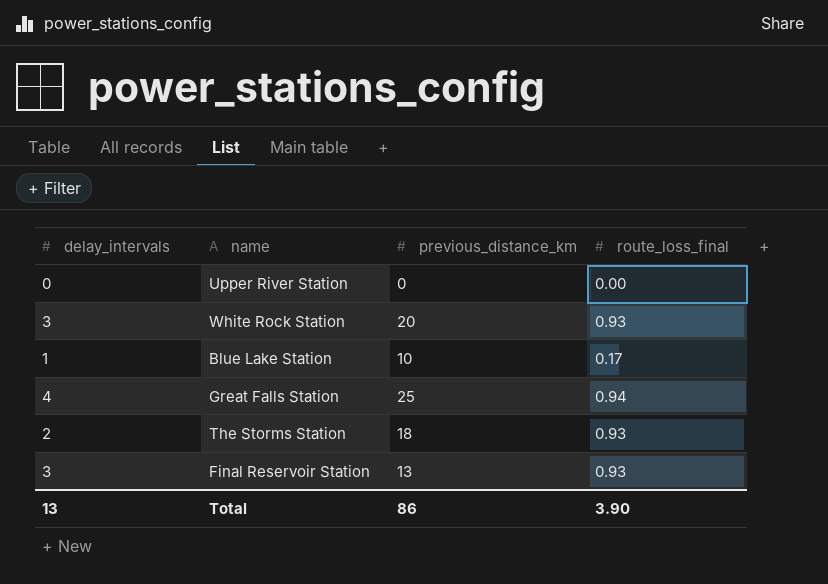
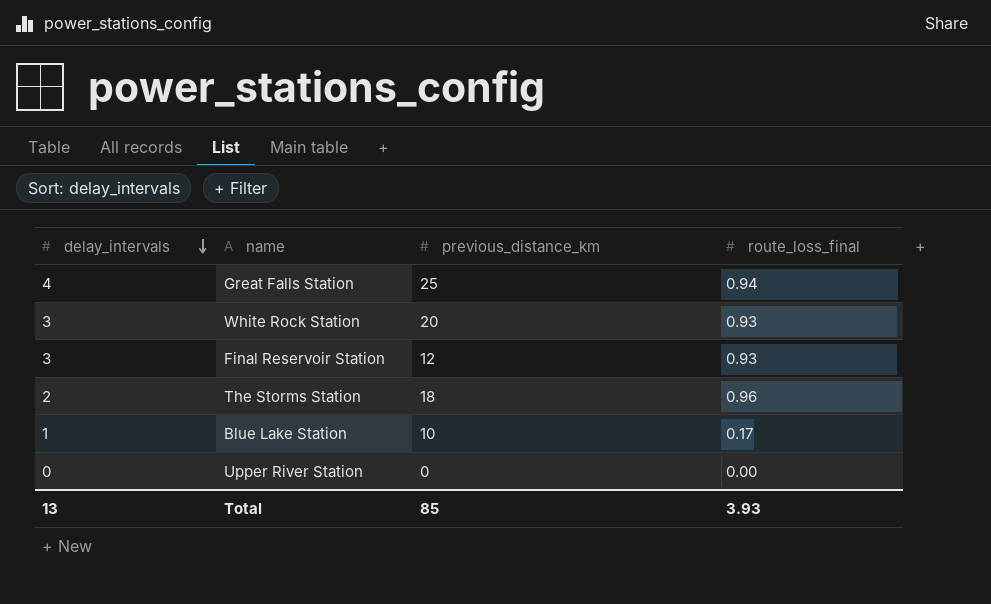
row order: none -> delay_intervals descending
Final Reservoir Station | previous_distance_km: 13 -> 12
The Storms Station | route_loss_final: 0.93 -> 0.96
Total | previous_distance_km: 86 -> 85
Total | route_loss_final: 3.90 -> 3.93

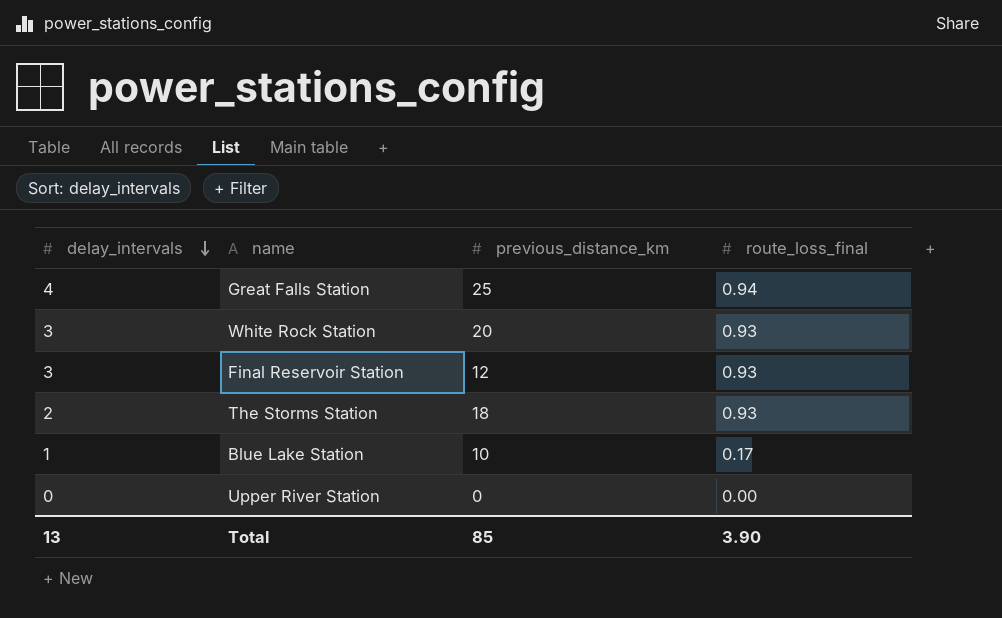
The Storms Station | route_loss_final: 0.96 -> 0.93
Total | route_loss_final: 3.93 -> 3.90

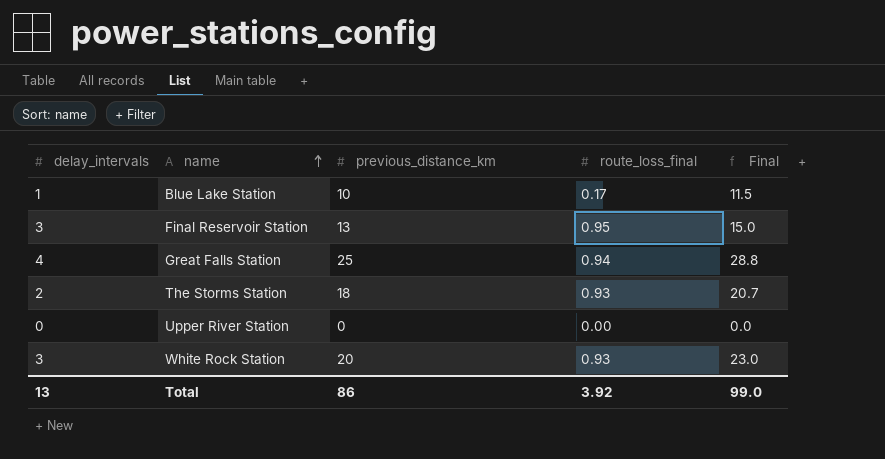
row order: delay_intervals descending -> name ascending
column Final | formula: none -> [previous_distance_km] * 1.15
Final Reservoir Station | previous_distance_km: 12 -> 13
Final Reservoir Station | route_loss_final: 0.93 -> 0.95
Total | previous_distance_km: 85 -> 86
Total | route_loss_final: 3.90 -> 3.92

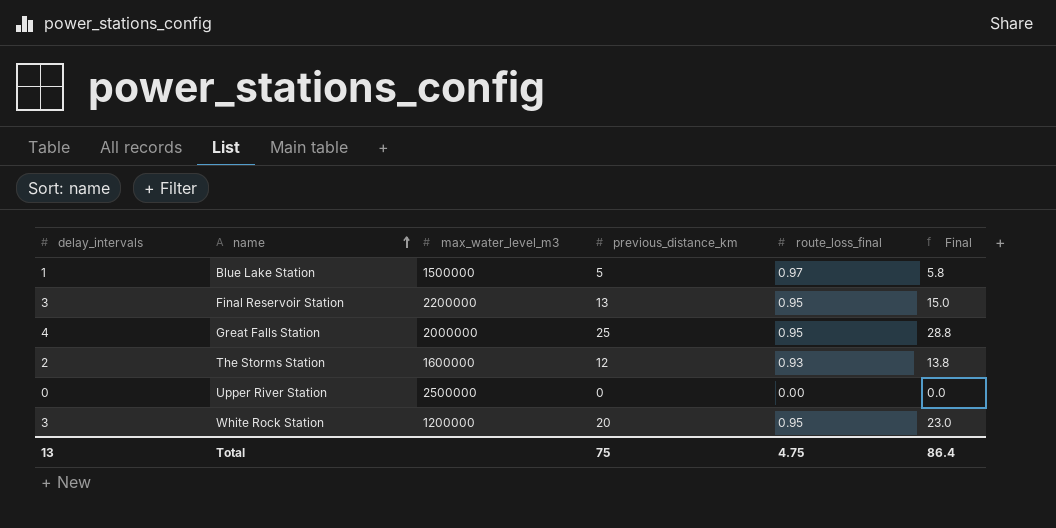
column max_water_level_m3 | position: none -> 3
Blue Lake Station | previous_distance_km: 10 -> 5
Blue Lake Station | route_loss_final: 0.17 -> 0.97
Blue Lake Station | Final: 11.5 -> 5.8
Great Falls Station | route_loss_final: 0.94 -> 0.95
The Storms Station | previous_distance_km: 18 -> 12
The Storms Station | Final: 20.7 -> 13.8
White Rock Station | route_loss_final: 0.93 -> 0.95
Total | previous_distance_km: 86 -> 75
Total | route_loss_final: 3.92 -> 4.75
Total | Final: 99.0 -> 86.4

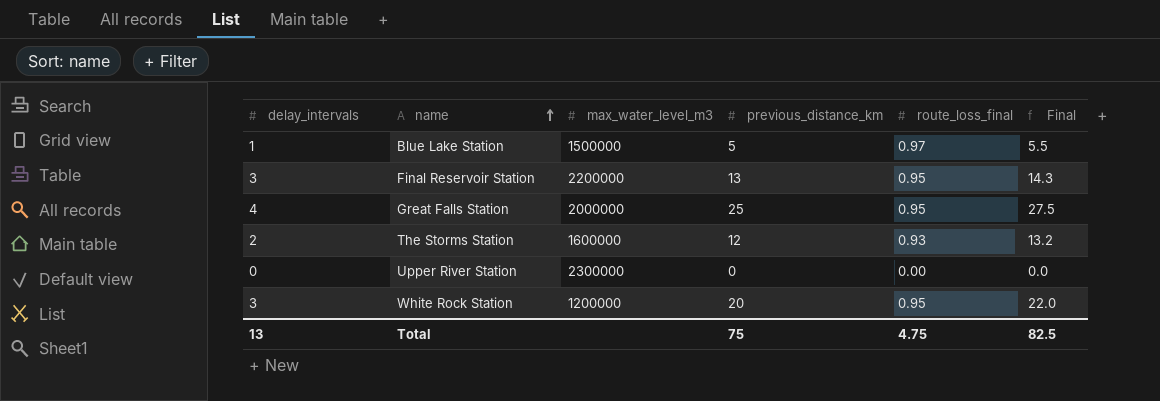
column Final | formula: [previous_distance_km] * 1.15 -> [previous_distance_km] * 1.1
Upper River Station | max_water_level_m3: 2500000 -> 2300000
Total | Final: 86.4 -> 82.5

